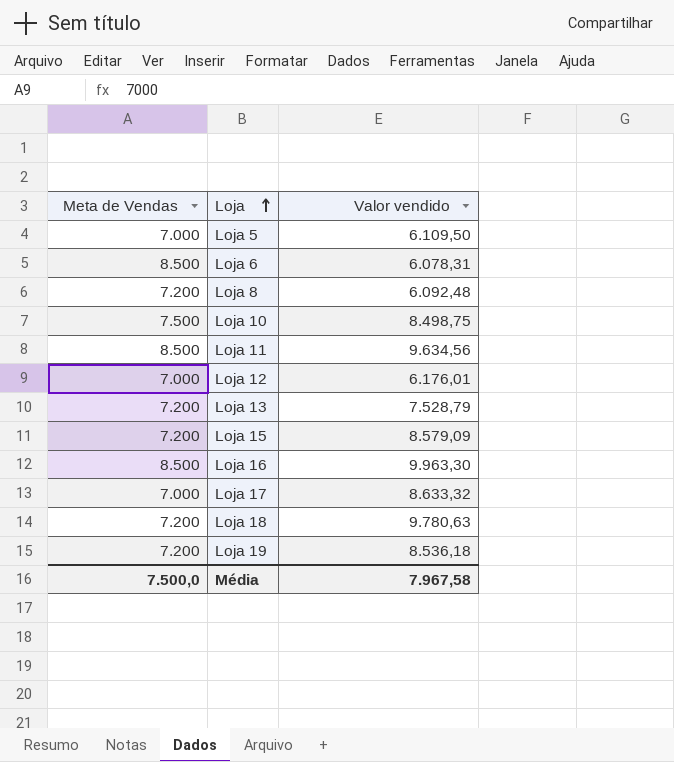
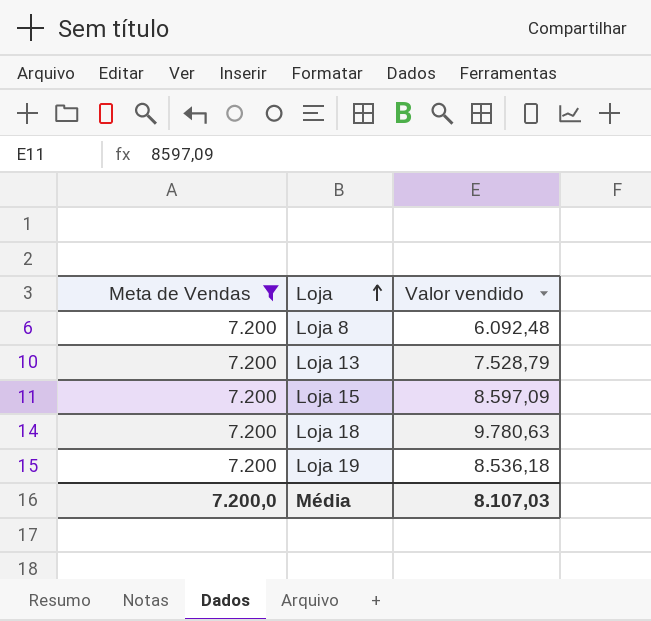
filter: none -> Meta de Vendas = 7.200
Loja 15 | Valor vendido: 8.579,09 -> 8.597,09
Média | Meta de Vendas: 7.500,0 -> 7.200,0
Média | Valor vendido: 7.967,58 -> 8.107,03

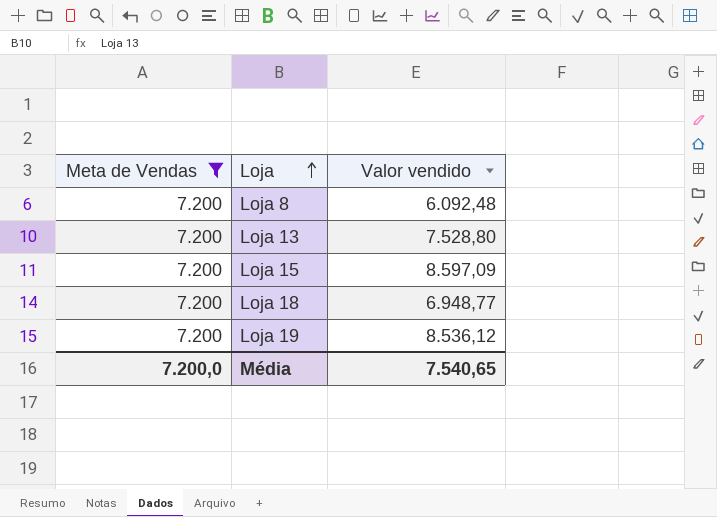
Loja 13 | Valor vendido: 7.528,79 -> 7.528,80
Loja 18 | Valor vendido: 9.780,63 -> 6.948,77
Loja 19 | Valor vendido: 8.536,18 -> 8.536,12
Média | Valor vendido: 8.107,03 -> 7.540,65

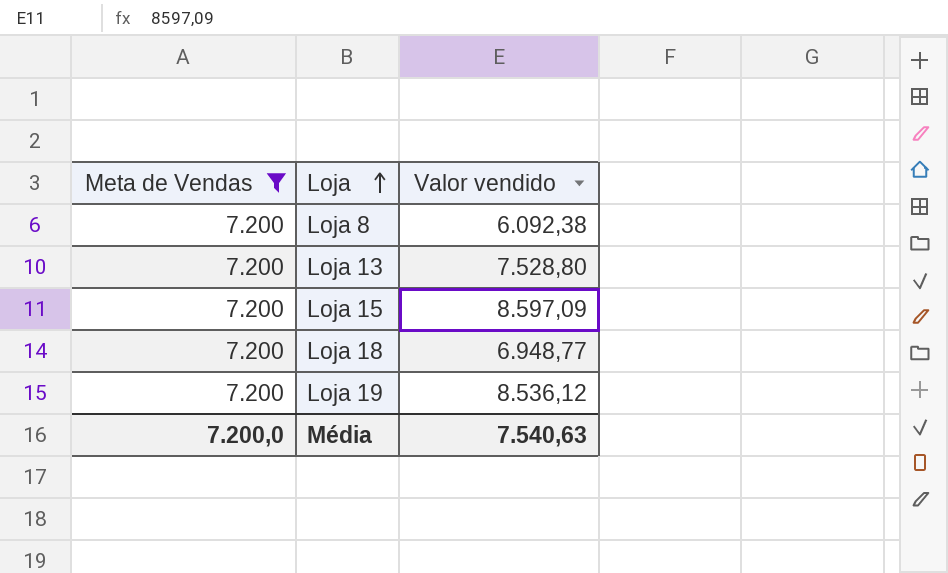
Loja 8 | Valor vendido: 6.092,48 -> 6.092,38
Média | Valor vendido: 7.540,65 -> 7.540,63

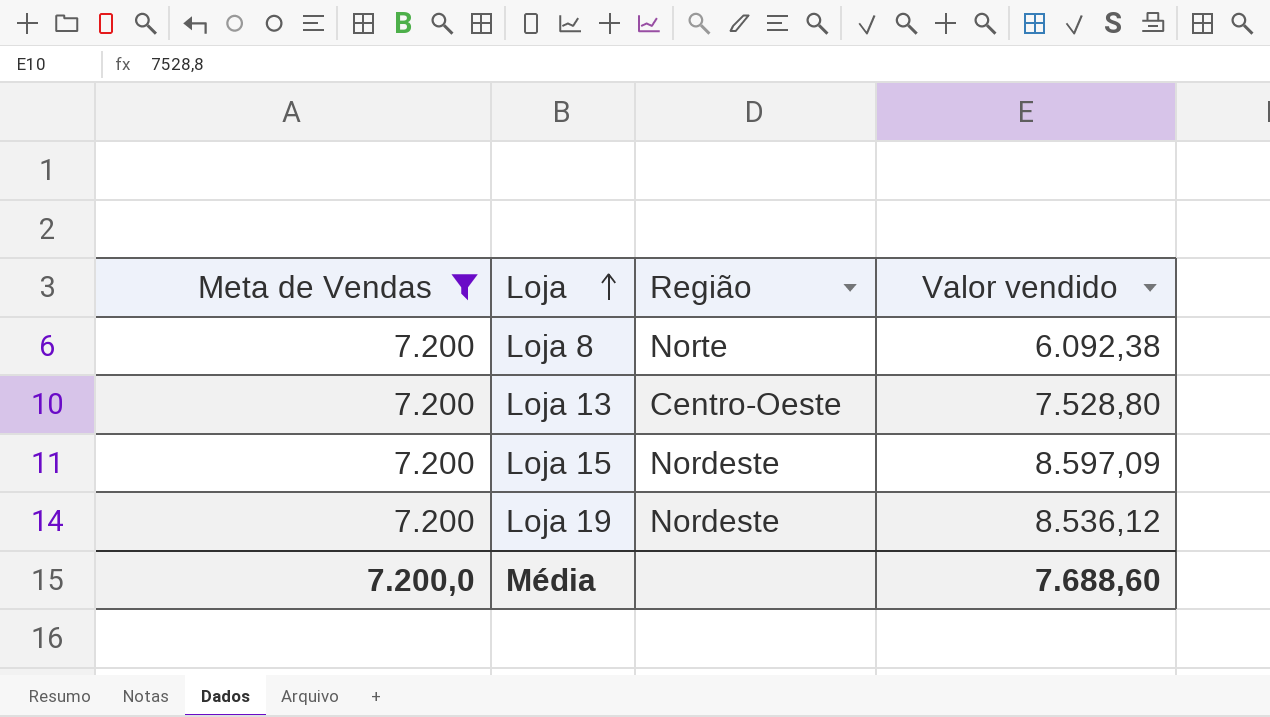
column Região | position: none -> 3
row Loja 18: 7.200 | 6.948,77 -> none
Média | Valor vendido: 7.540,63 -> 7.688,60

